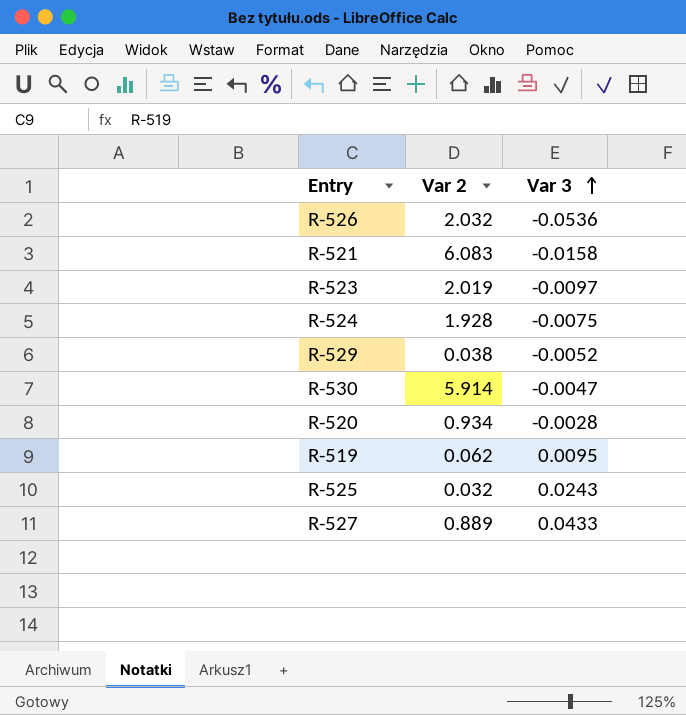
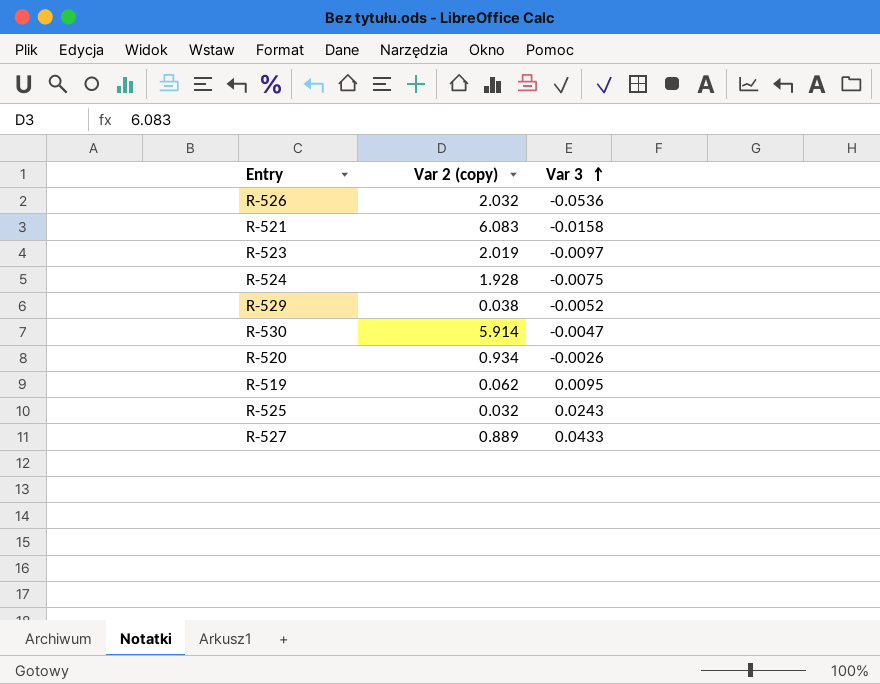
column name: Var 2 -> Var 2 (copy)
R-520 | Var 3: -0.0028 -> -0.0026

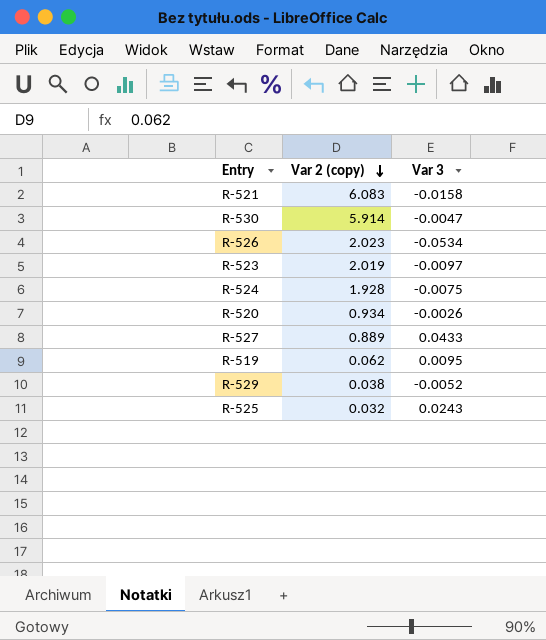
row order: Var 3 ascending -> Var 2 (copy) descending
R-526 | Var 2 (copy): 2.032 -> 2.023
R-526 | Var 3: -0.0536 -> -0.0534

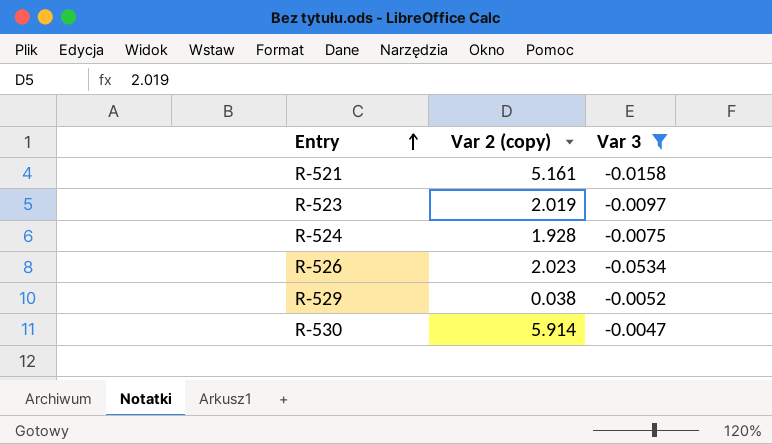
filter: none -> Var 3 <= -0.0047
row order: Var 2 (copy) descending -> Entry ascending
R-521 | Var 2 (copy): 6.083 -> 5.161

